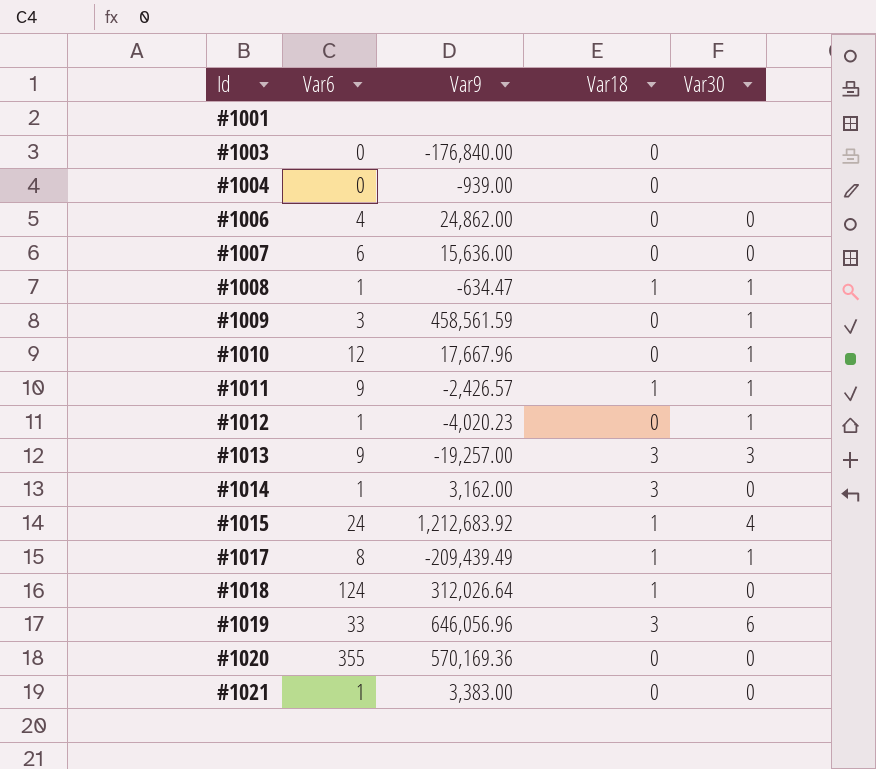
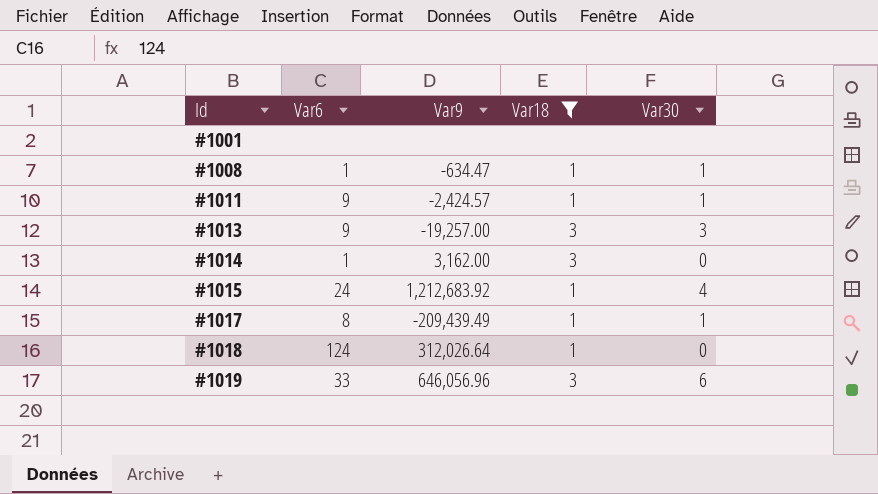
filter: none -> Var18 != 0
#1011 | Var9: -2,426.57 -> -2,424.57

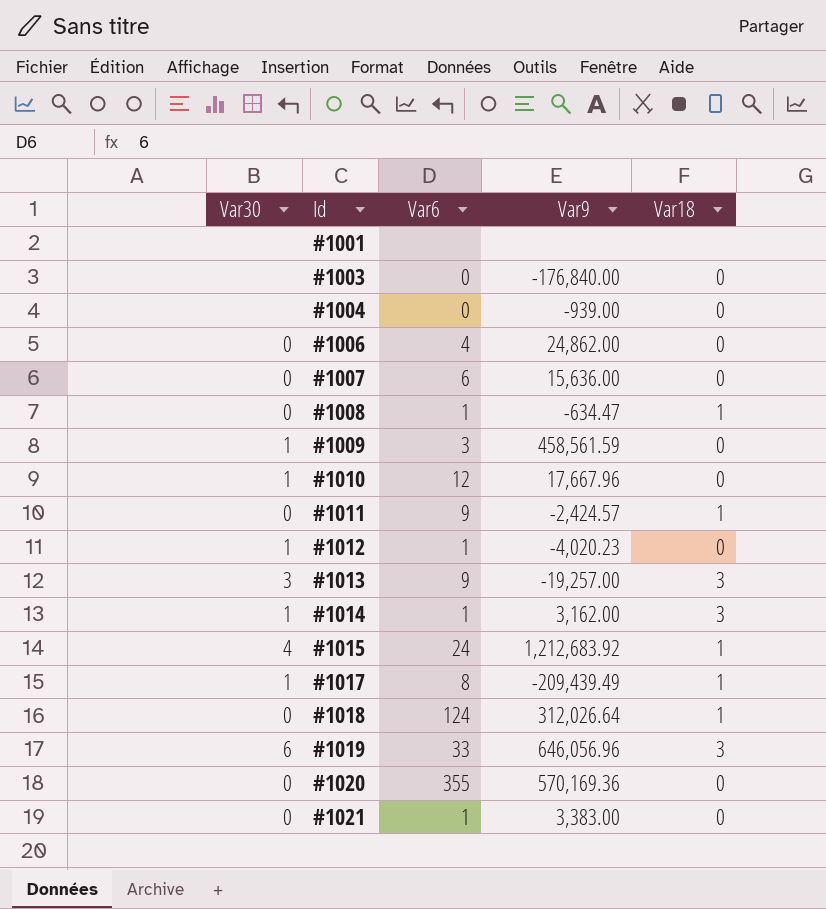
filter: Var18 != 0 -> none
column Var30 | position: 5 -> 1
#1008 | Var30: 1 -> 0
#1011 | Var30: 1 -> 0
#1014 | Var30: 0 -> 1

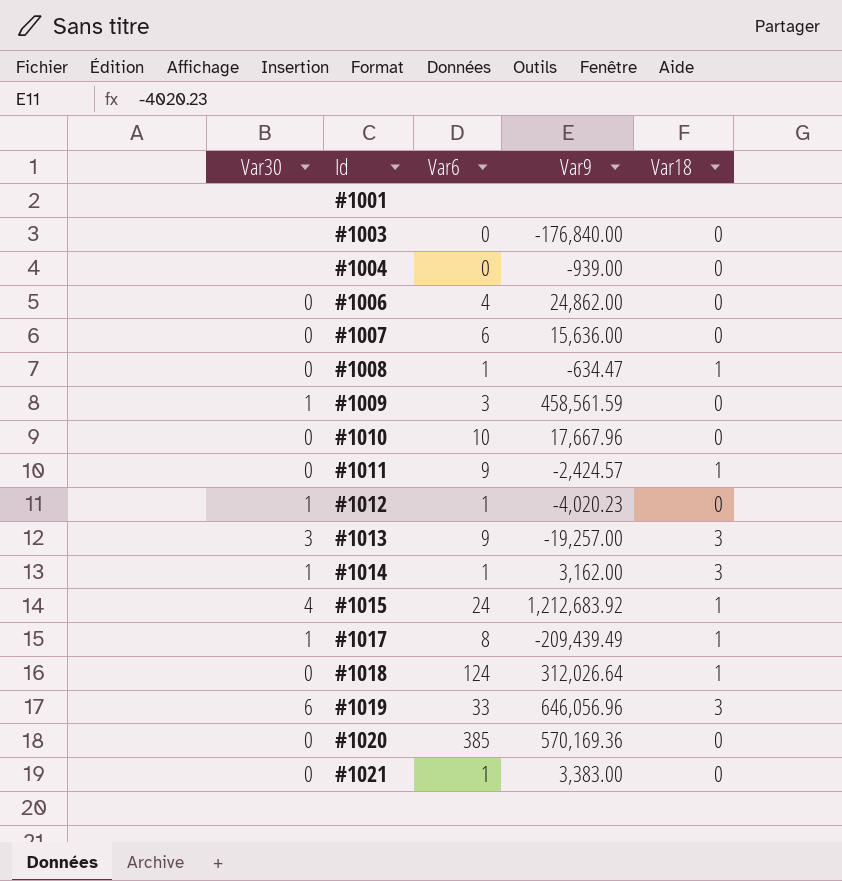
#1010 | Var30: 1 -> 0
#1010 | Var6: 12 -> 10
#1020 | Var6: 355 -> 385

